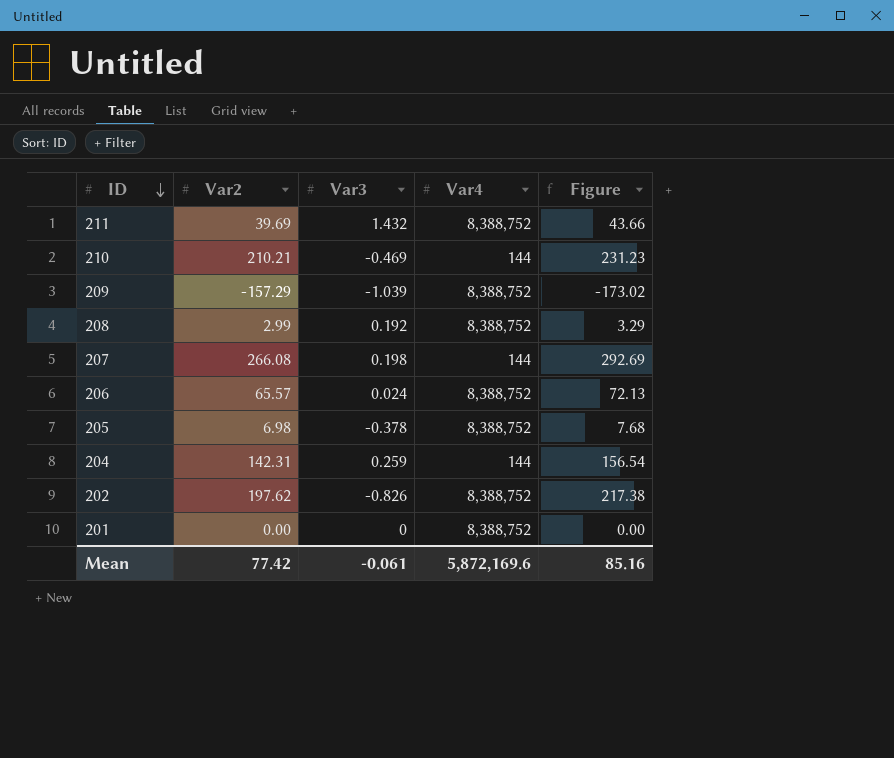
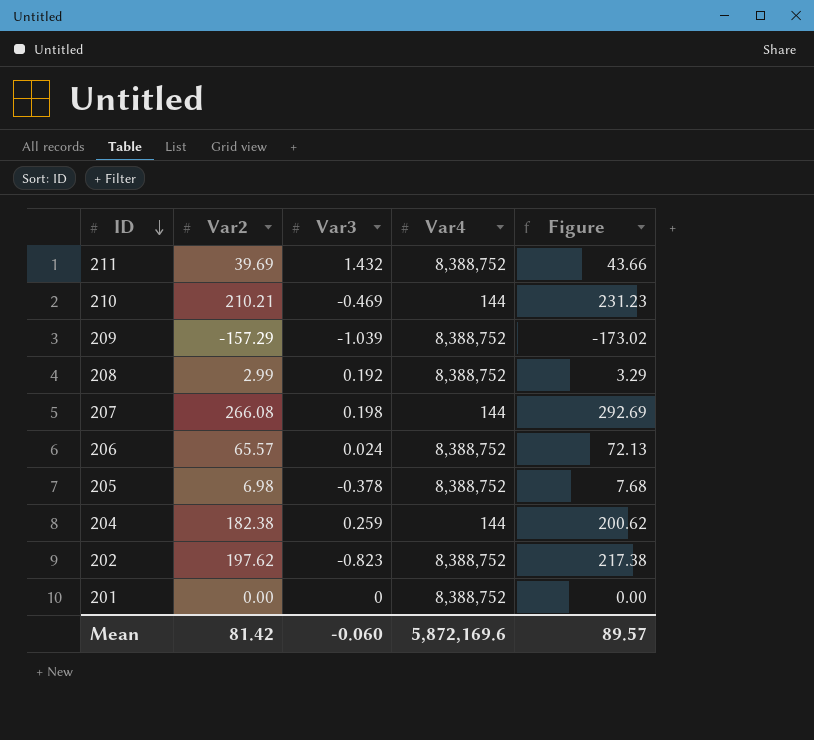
204 | Var2: 142.31 -> 182.38
204 | Figure: 156.54 -> 200.62
202 | Var3: -0.826 -> -0.823
Mean | Var2: 77.42 -> 81.42
Mean | Var3: -0.061 -> -0.060
Mean | Figure: 85.16 -> 89.57

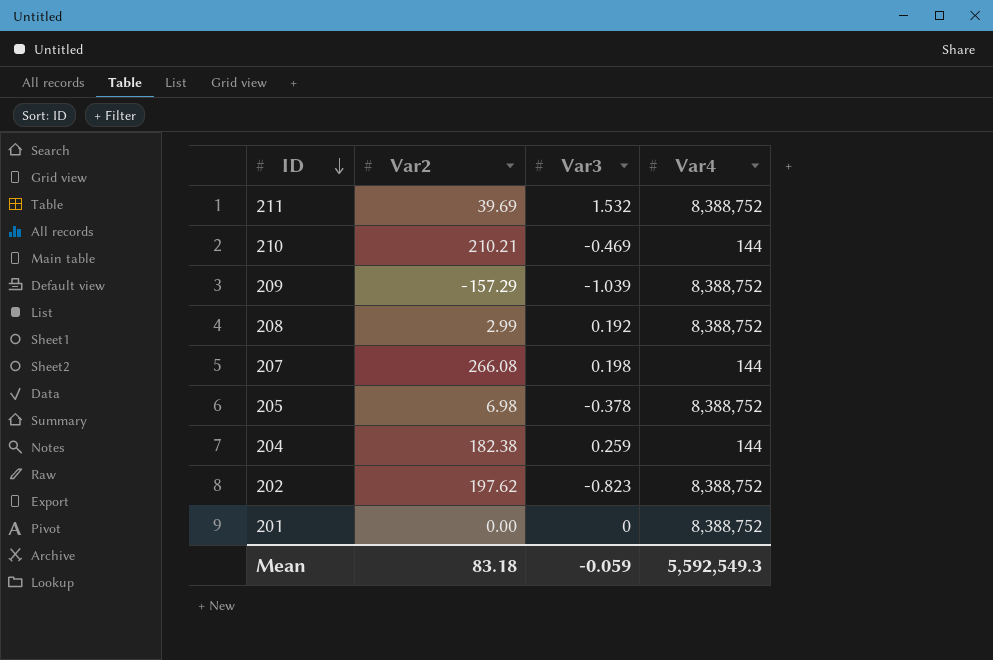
column Figure | formula: [Var2] * 1.1 -> none
row 206: 65.57 | 0.024 | 8,388,752 | 72.13 -> none
211 | Var3: 1.432 -> 1.532
Mean | Var2: 81.42 -> 83.18
Mean | Var3: -0.060 -> -0.059
Mean | Var4: 5,872,169.6 -> 5,592,549.3

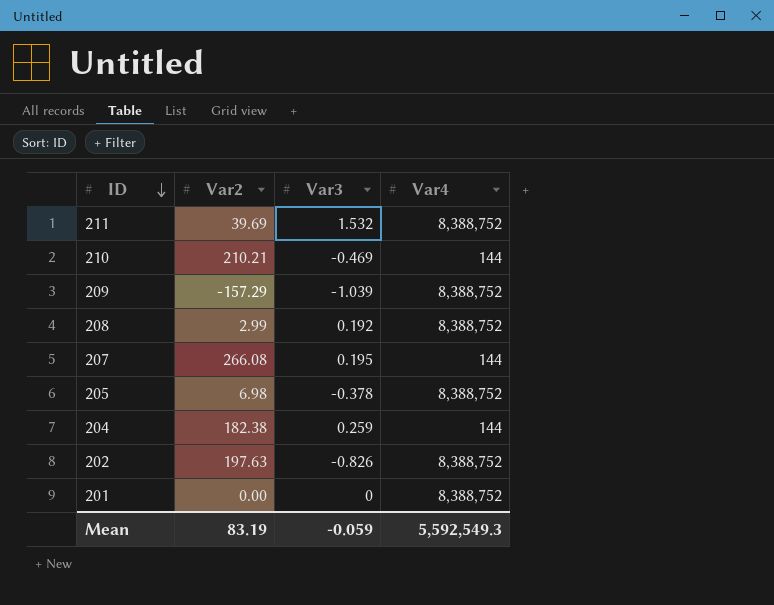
207 | Var3: 0.198 -> 0.195
202 | Var2: 197.62 -> 197.63
202 | Var3: -0.823 -> -0.826
Mean | Var2: 83.18 -> 83.19

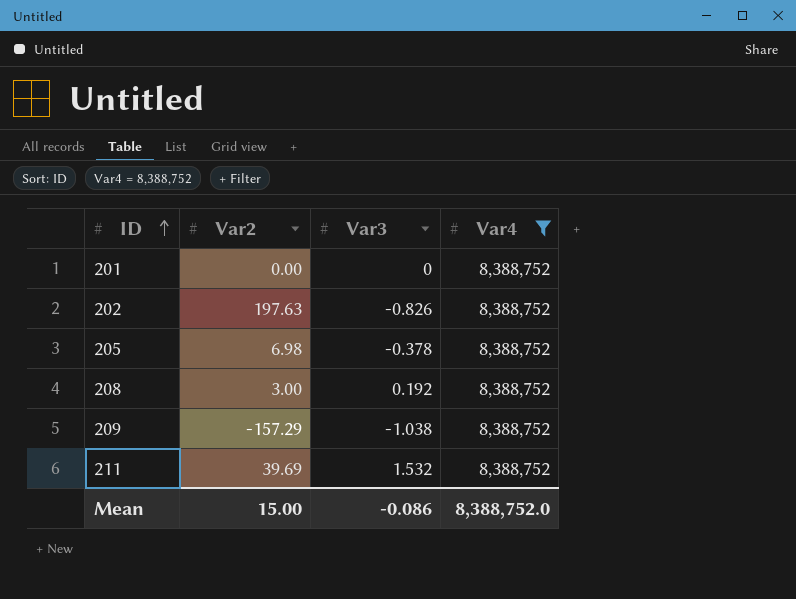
filter: none -> Var4 = 8,388,752
row order: ID descending -> ID ascending
208 | Var2: 2.99 -> 3.00
209 | Var3: -1.039 -> -1.038
Mean | Var2: 83.19 -> 15.00
Mean | Var3: -0.059 -> -0.086
Mean | Var4: 5,592,549.3 -> 8,388,752.0

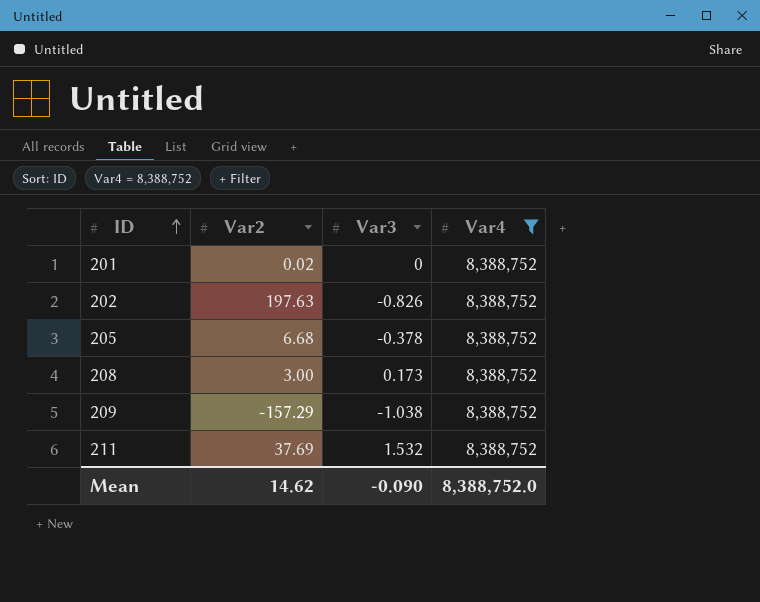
201 | Var2: 0.00 -> 0.02
205 | Var2: 6.98 -> 6.68
208 | Var3: 0.192 -> 0.173
211 | Var2: 39.69 -> 37.69
Mean | Var2: 15.00 -> 14.62
Mean | Var3: -0.086 -> -0.090

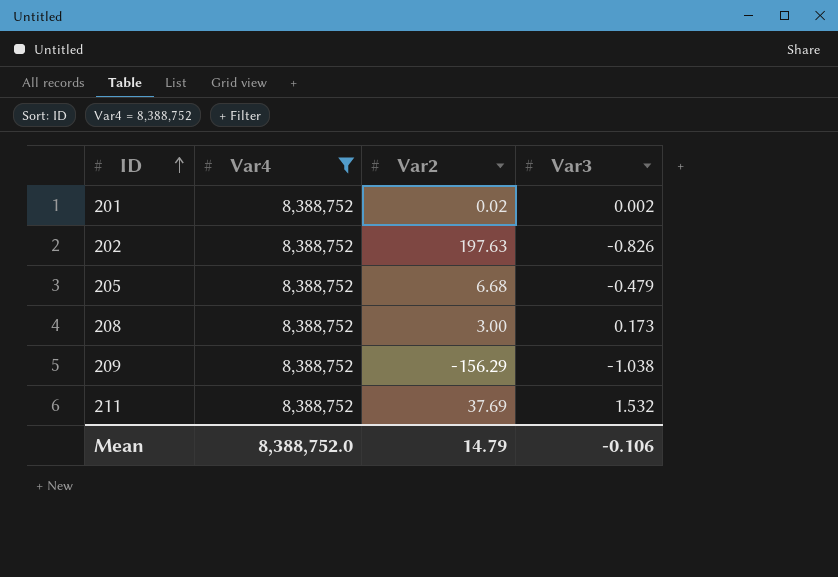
column Var4 | position: 4 -> 2
201 | Var3: 0 -> 0.002
205 | Var3: -0.378 -> -0.479
209 | Var2: -157.29 -> -156.29
Mean | Var2: 14.62 -> 14.79
Mean | Var3: -0.090 -> -0.106

